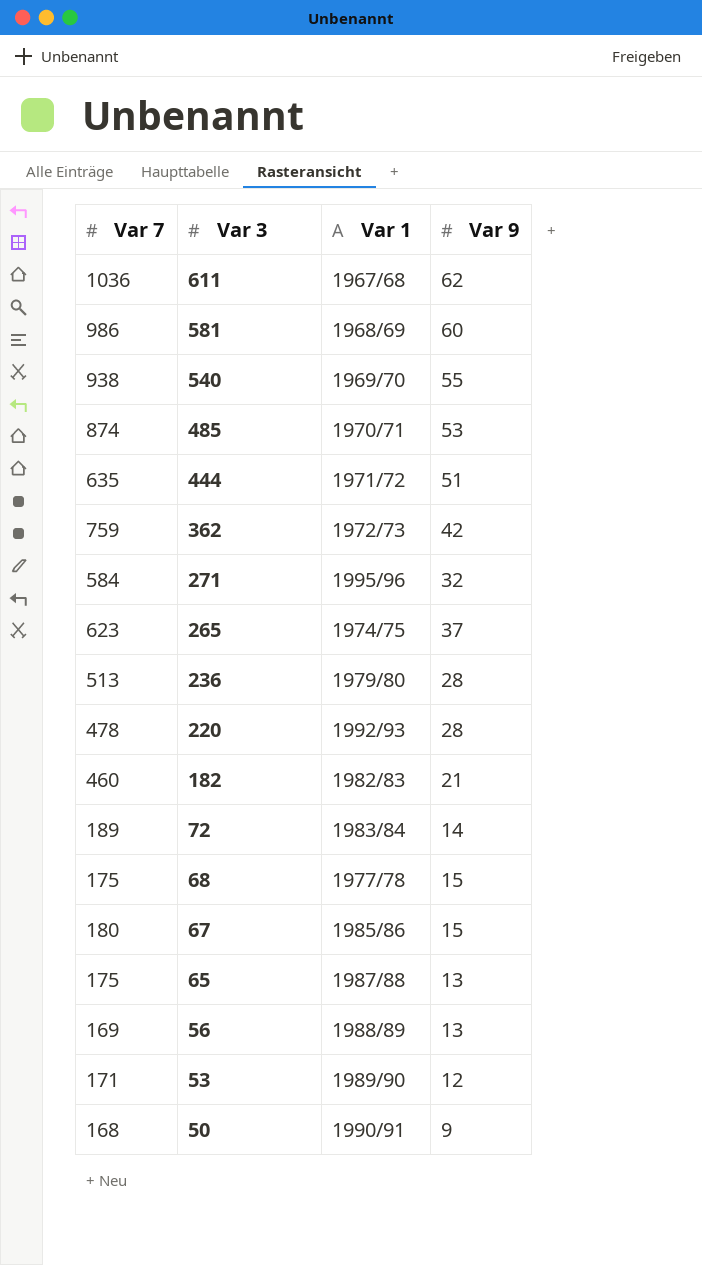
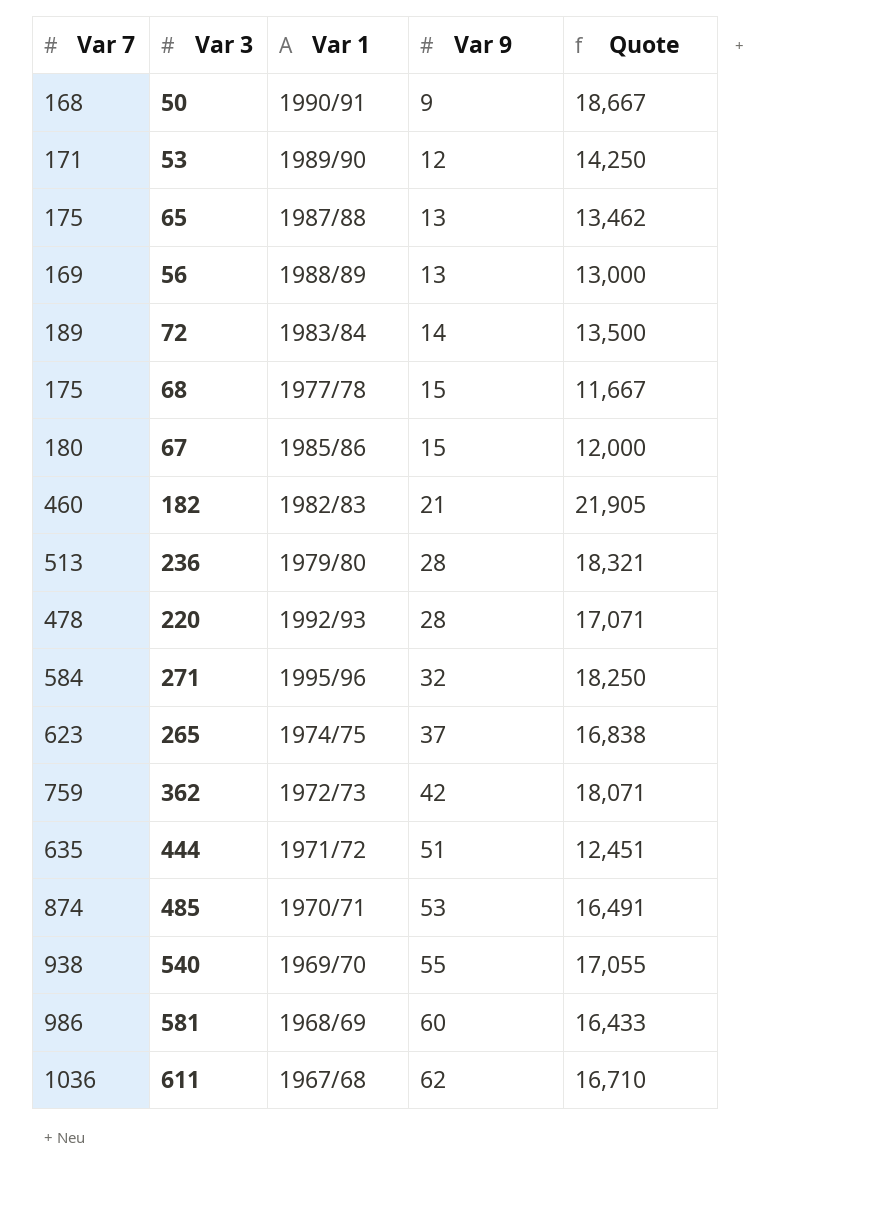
row order: Var 3 descending -> Var 9 ascending
column Quote | formula: none -> [Var 7] / [Var 9]

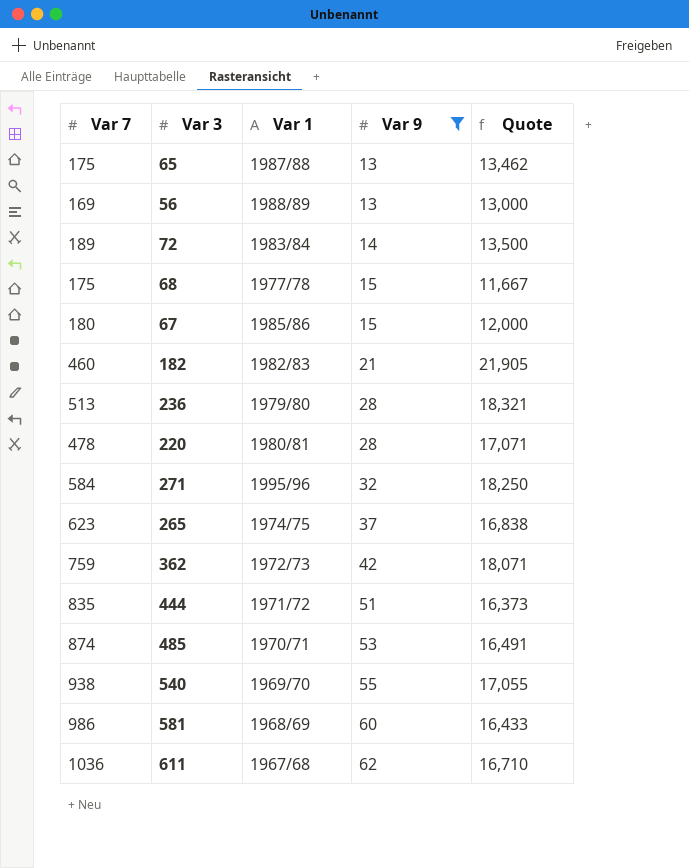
filter: none -> Var 9 >= 13
220 | Var 1: 1992/93 -> 1980/81
444 | Var 7: 635 -> 835
444 | Quote: 12,451 -> 16,373

